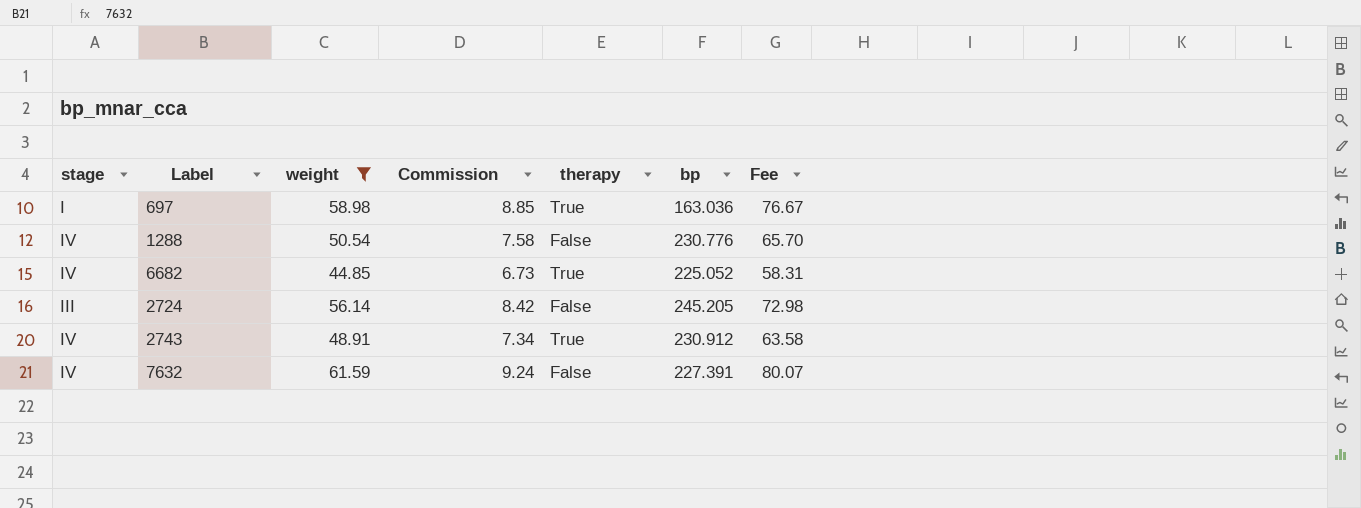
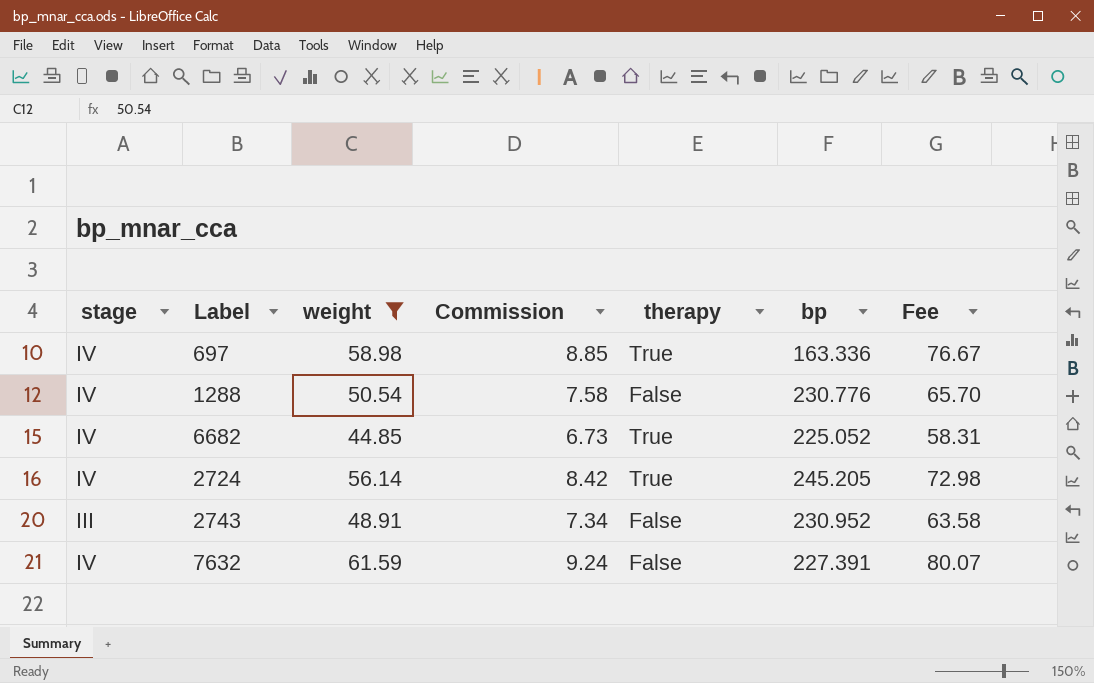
697 | stage: I -> IV
697 | bp: 163.036 -> 163.336
2724 | stage: III -> IV
2724 | therapy: False -> True
2743 | stage: IV -> III
2743 | therapy: True -> False
2743 | bp: 230.912 -> 230.952

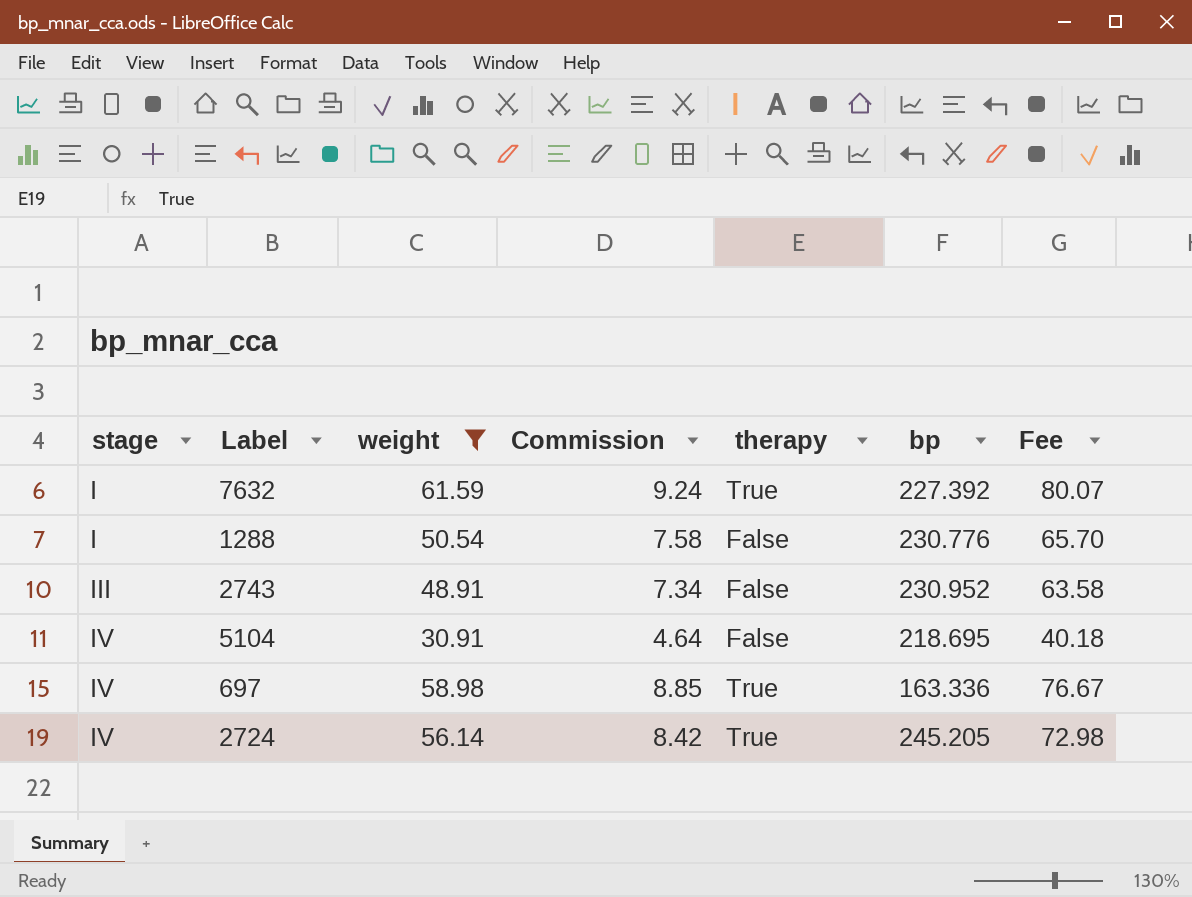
row order: none -> stage ascending
row 6682: IV | 44.85 | 6.73 | True | 225.052 | 58.31 -> none
7632 | stage: IV -> I
7632 | therapy: False -> True
7632 | bp: 227.391 -> 227.392
1288 | stage: IV -> I
row 5104: none -> IV | 30.91 | 4.64 | False | 218.695 | 40.18

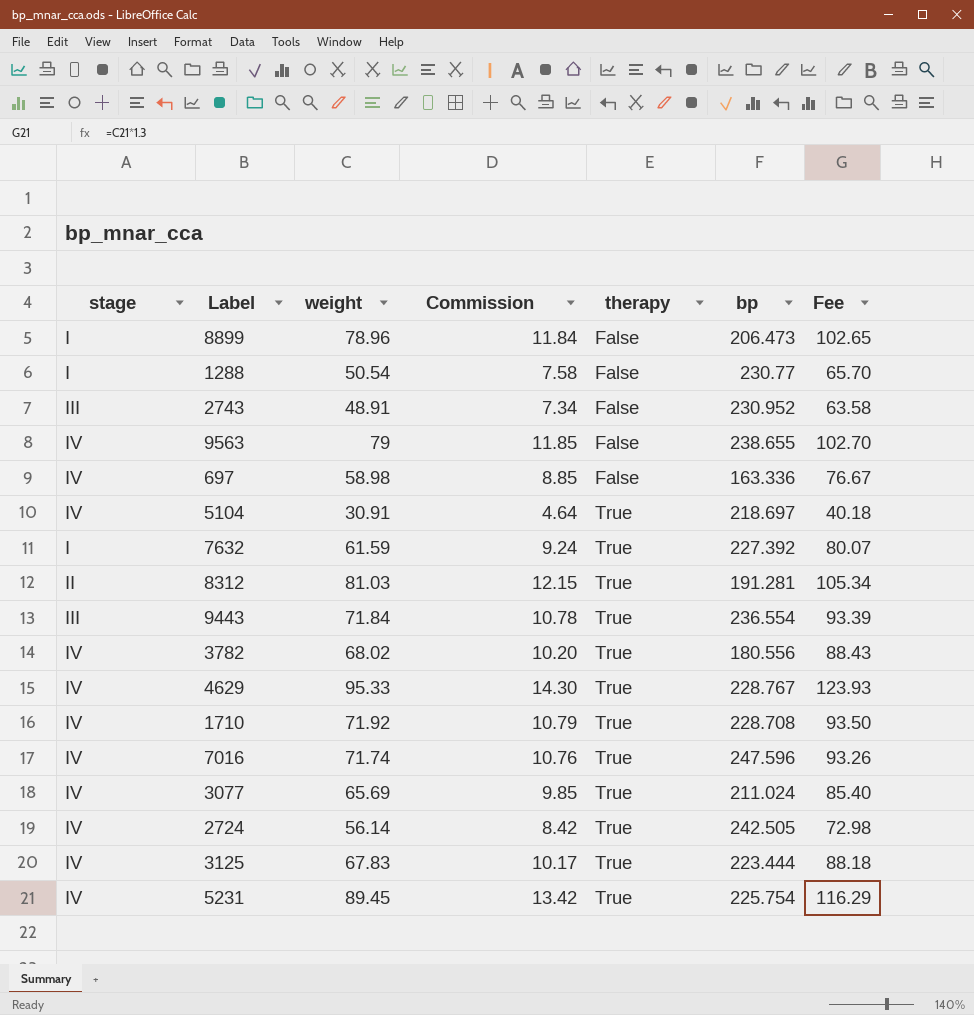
filter: weight <= 61.59 -> none
row order: stage ascending -> therapy ascending
1288 | bp: 230.776 -> 230.77
697 | therapy: True -> False
5104 | therapy: False -> True
5104 | bp: 218.695 -> 218.697
2724 | bp: 245.205 -> 242.505

